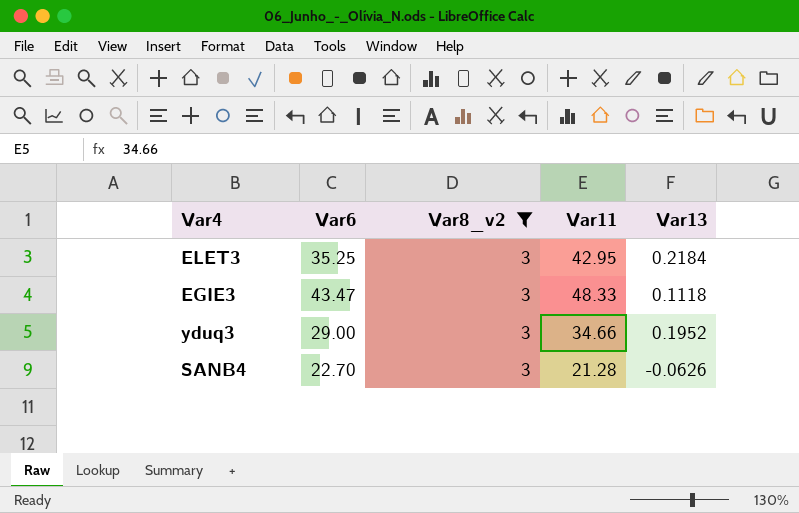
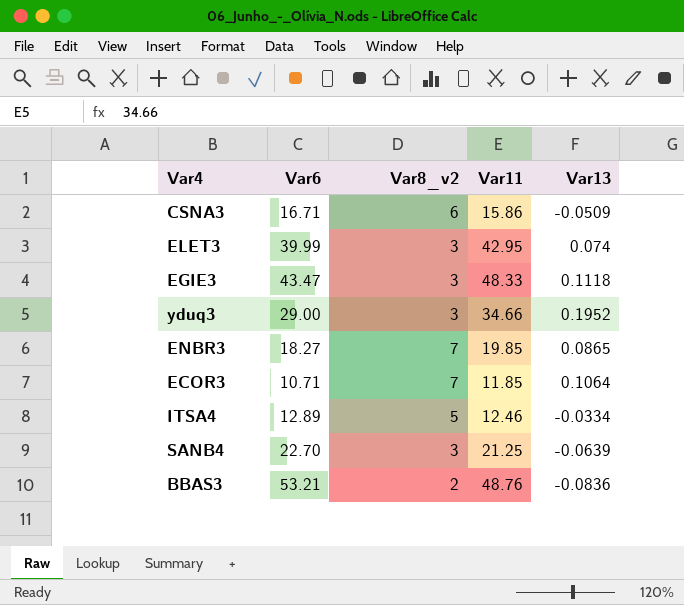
filter: Var8_v2 = 3 -> none
ELET3 | Var6: 35.25 -> 39.99
ELET3 | Var13: 0.2184 -> 0.074
SANB4 | Var11: 21.28 -> 21.25
SANB4 | Var13: -0.0626 -> -0.0639

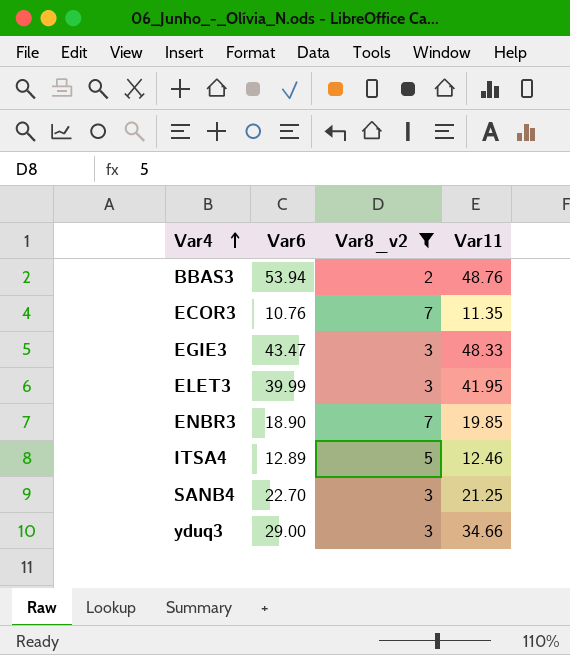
filter: none -> Var8_v2 != 6
row order: none -> Var4 ascending
column Var13 | formula: ([Var11] - [Var6]) / [Var6] -> none
BBAS3 | Var6: 53.21 -> 53.94
ECOR3 | Var6: 10.71 -> 10.76
ECOR3 | Var11: 11.85 -> 11.35
ELET3 | Var11: 42.95 -> 41.95
ENBR3 | Var6: 18.27 -> 18.90

